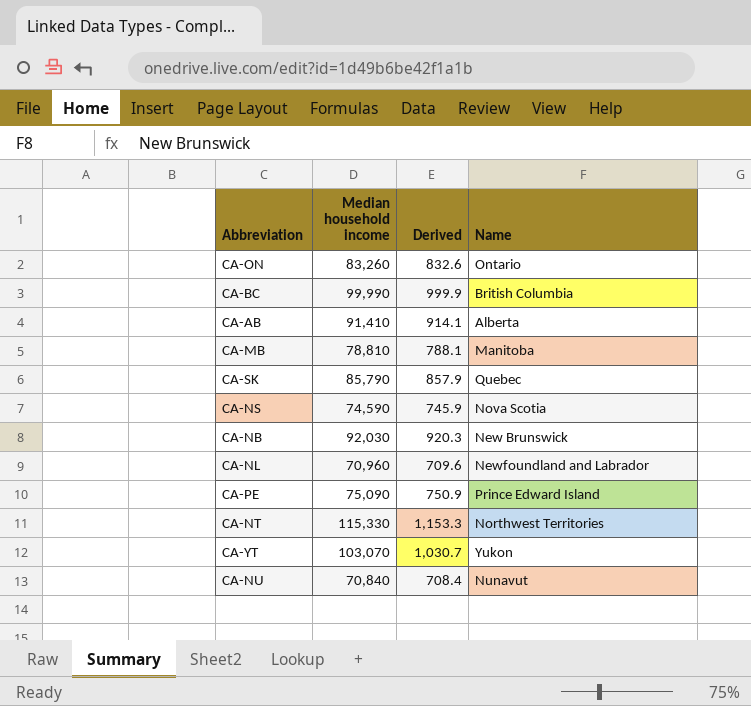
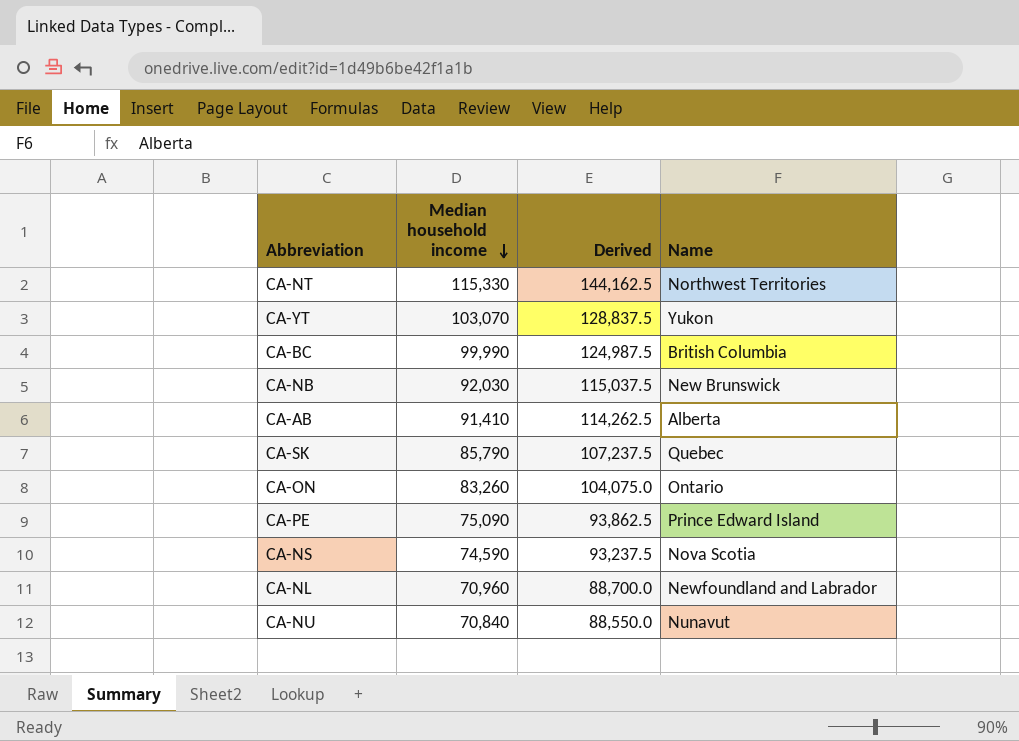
row order: none -> Median household income descending
column Derived | formula: [Median household income] * 0.01 -> [Median household income] * 1.25
row CA-MB: 78,810 | 788.1 | Manitoba -> none

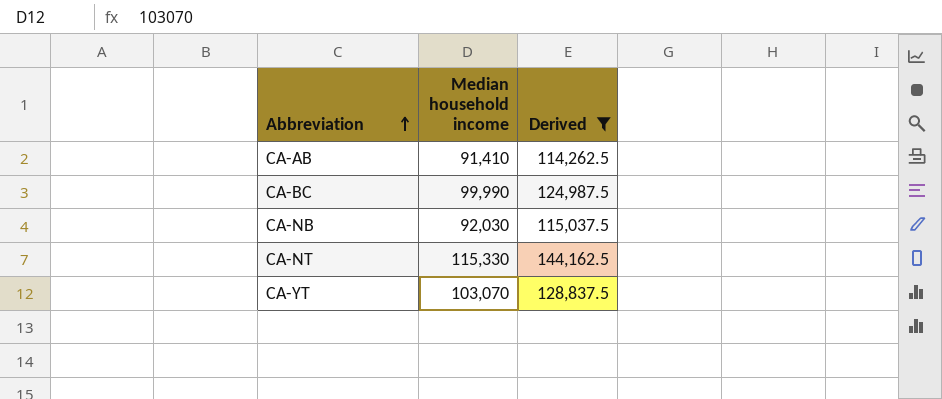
filter: none -> Derived >= 114,262.5
row order: Median household income descending -> Abbreviation ascending
column Name | position: 4 -> none

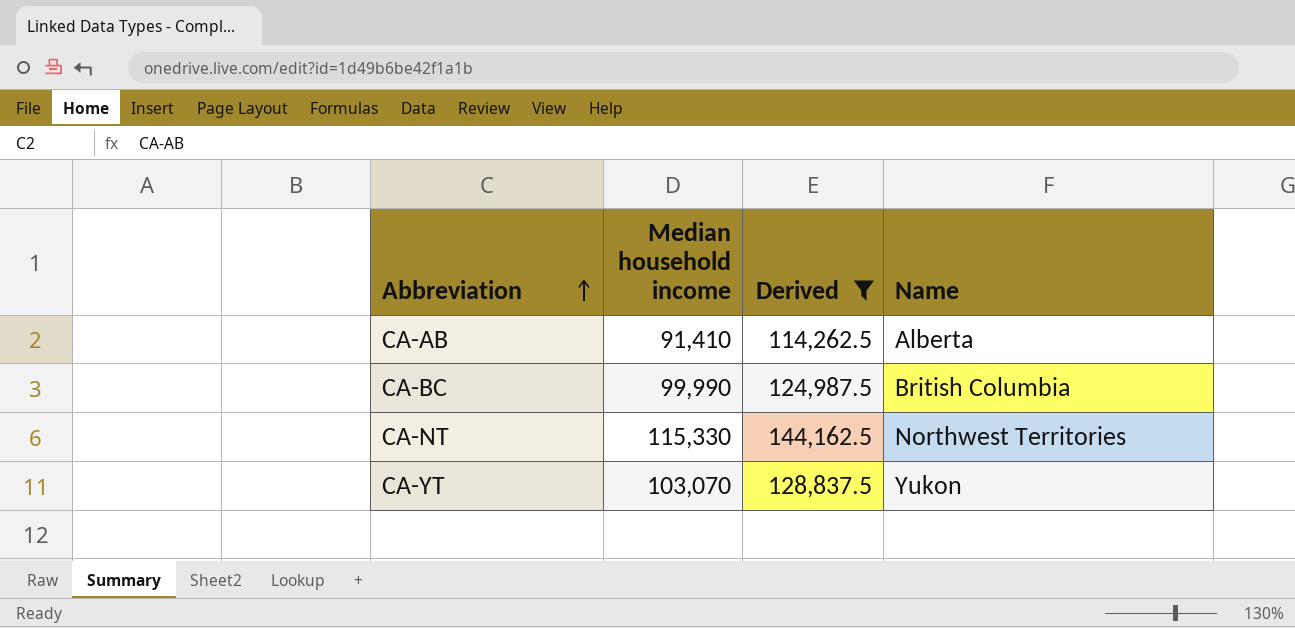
column Name | position: none -> 4
row CA-NB: 92,030 | 115,037.5 -> none

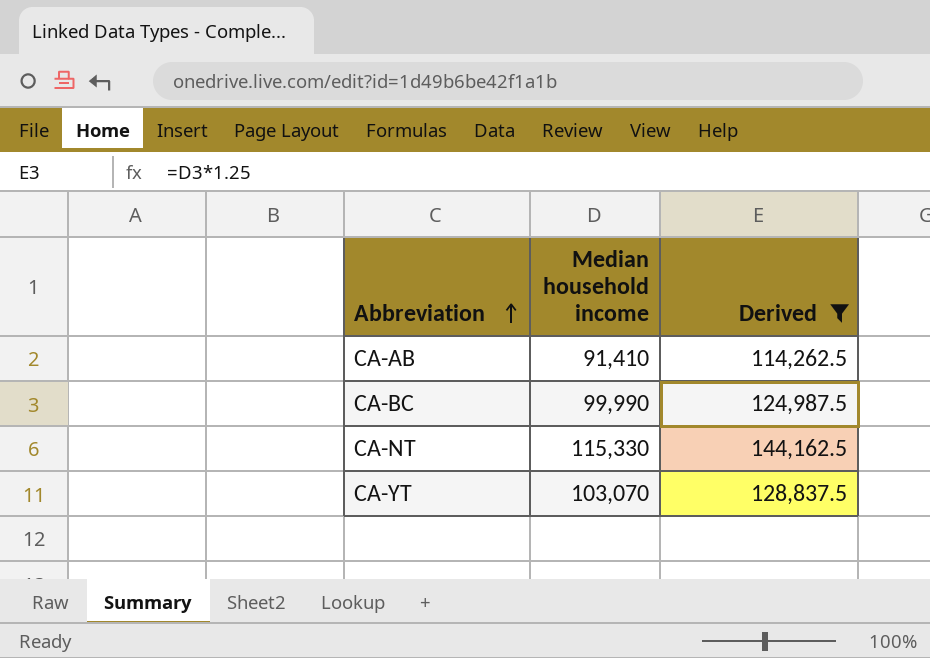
column Name | position: 4 -> none

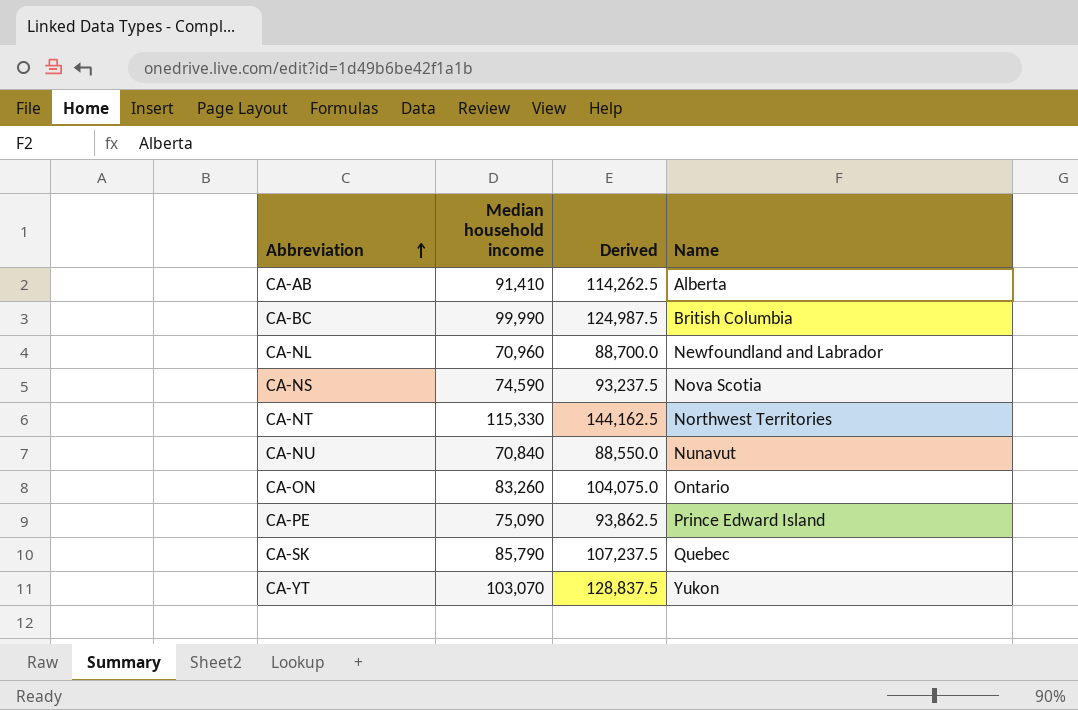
filter: Derived >= 114,262.5 -> none
column Name | position: none -> 4

